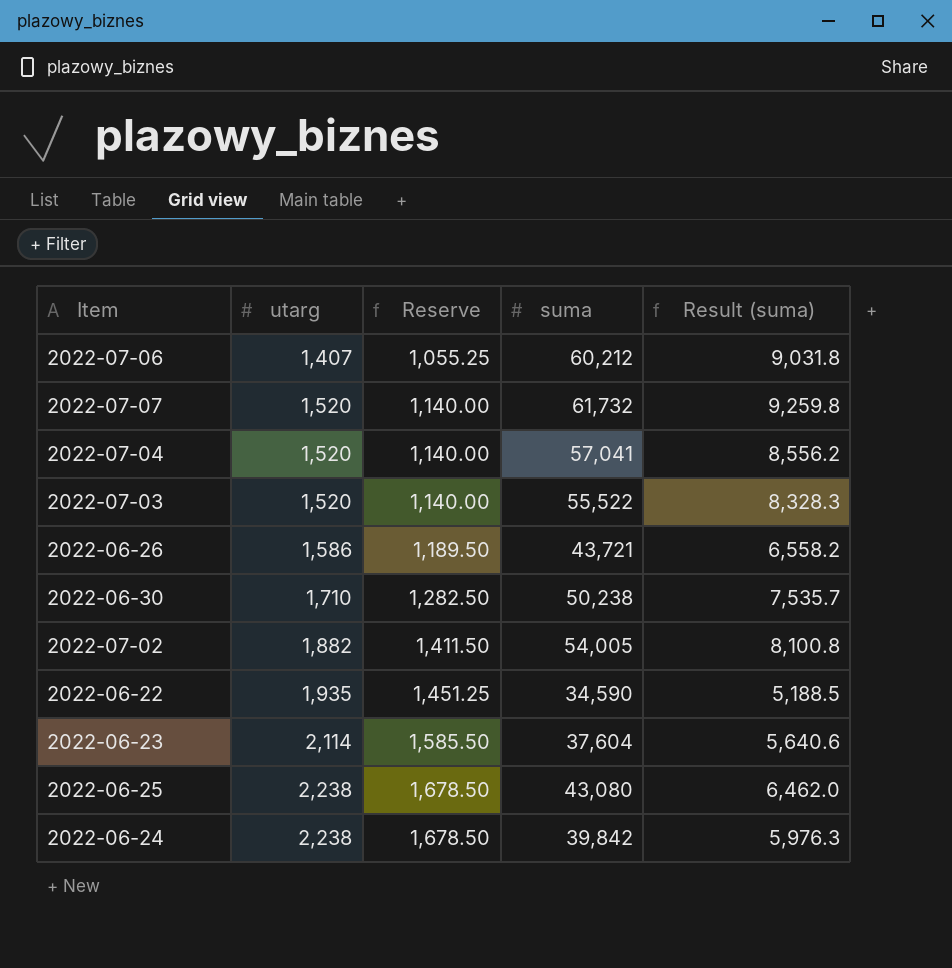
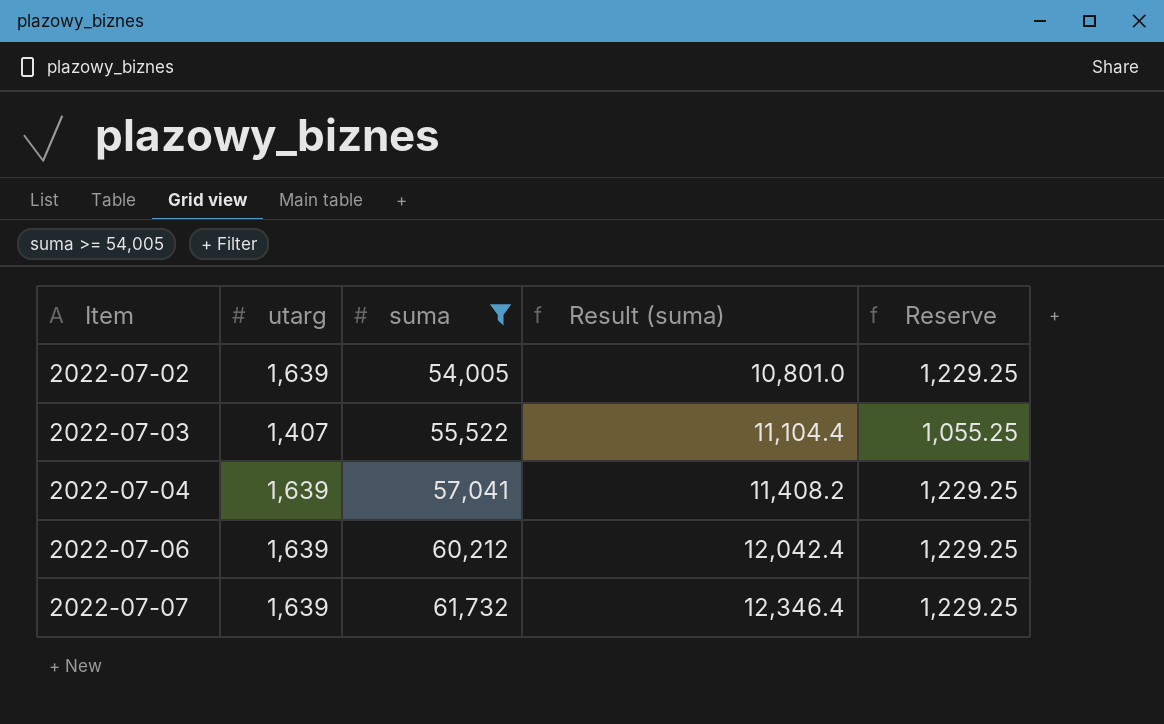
filter: none -> suma >= 54,005
row order: utarg ascending -> Item ascending
column Result (suma) | formula: [suma] * 0.15 -> [suma] * 0.2
column Reserve | position: 3 -> 5
2022-07-02 | utarg: 1,882 -> 1,639
2022-07-02 | Reserve: 1,411.50 -> 1,229.25
2022-07-03 | utarg: 1,520 -> 1,407
2022-07-03 | Reserve: 1,140.00 -> 1,055.25
2022-07-04 | utarg: 1,520 -> 1,639
2022-07-04 | Reserve: 1,140.00 -> 1,229.25
2022-07-06 | utarg: 1,407 -> 1,639
2022-07-06 | Reserve: 1,055.25 -> 1,229.25
2022-07-07 | utarg: 1,520 -> 1,639
2022-07-07 | Reserve: 1,140.00 -> 1,229.25

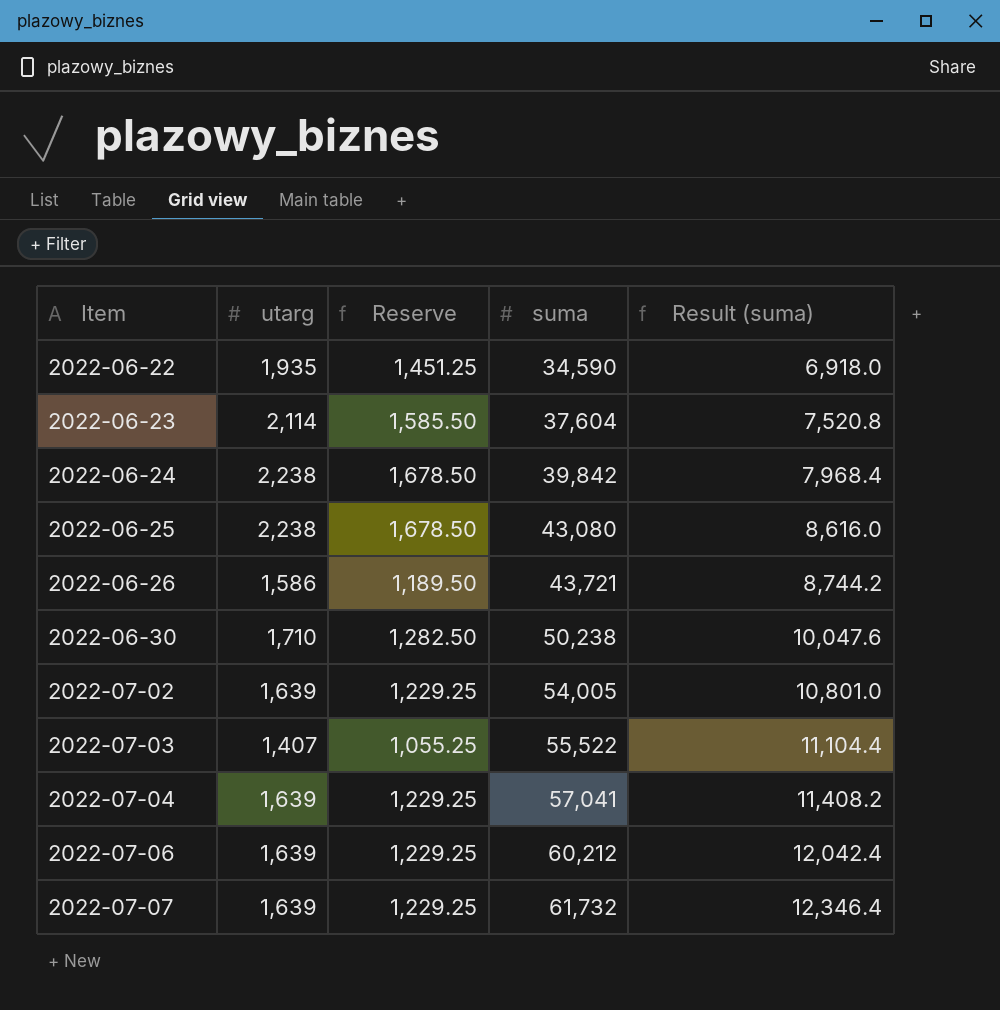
filter: suma >= 54,005 -> none
column Reserve | position: 5 -> 3

